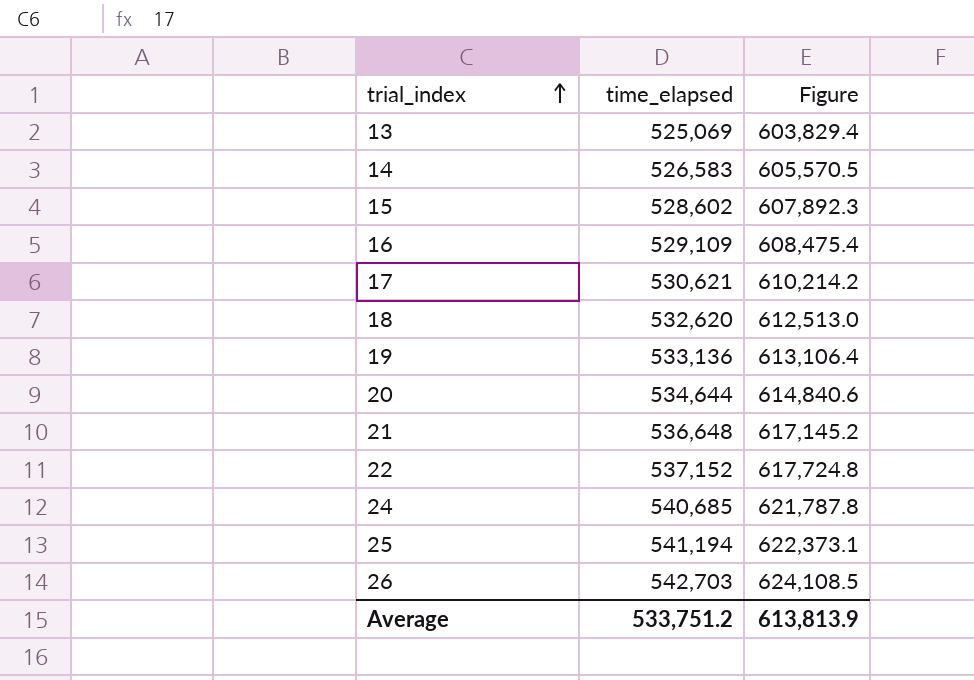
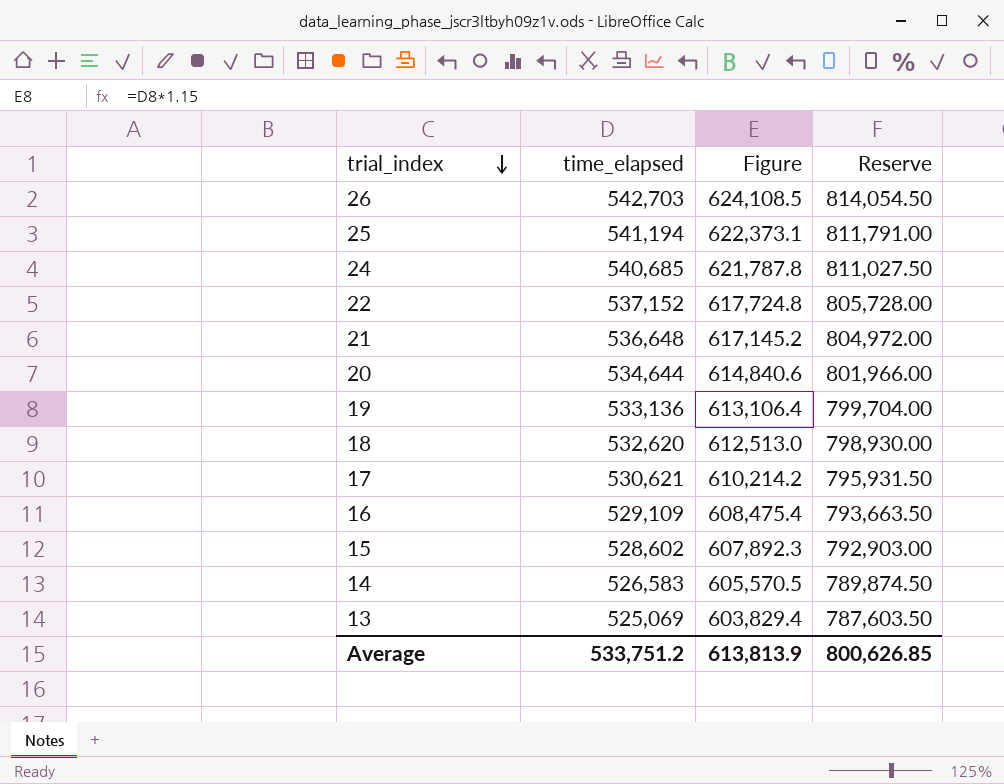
row order: trial_index ascending -> trial_index descending
column Reserve | formula: none -> [time_elapsed] * 1.5

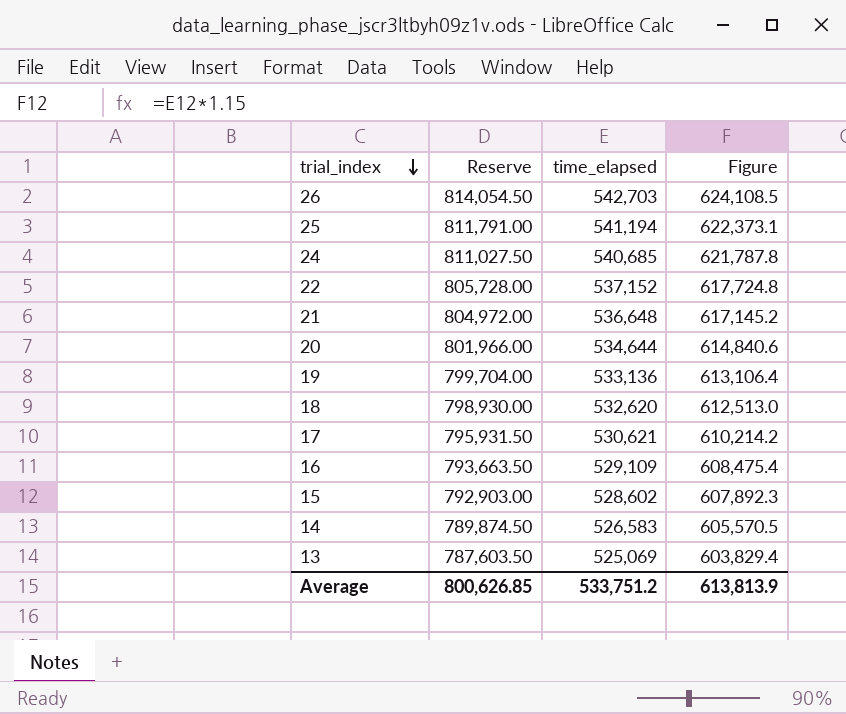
column Reserve | position: 4 -> 2

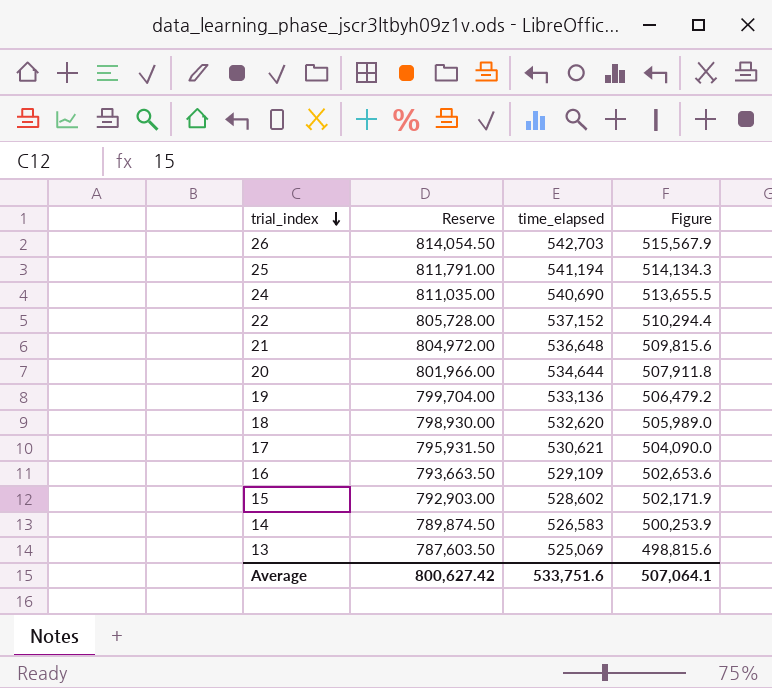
column Figure | formula: [time_elapsed] * 1.15 -> [time_elapsed] * 0.95
24 | Reserve: 811,027.50 -> 811,035.00
24 | time_elapsed: 540,685 -> 540,690
Average | Reserve: 800,626.85 -> 800,627.42
Average | time_elapsed: 533,751.2 -> 533,751.6
Average | Figure: 613,813.9 -> 507,064.1

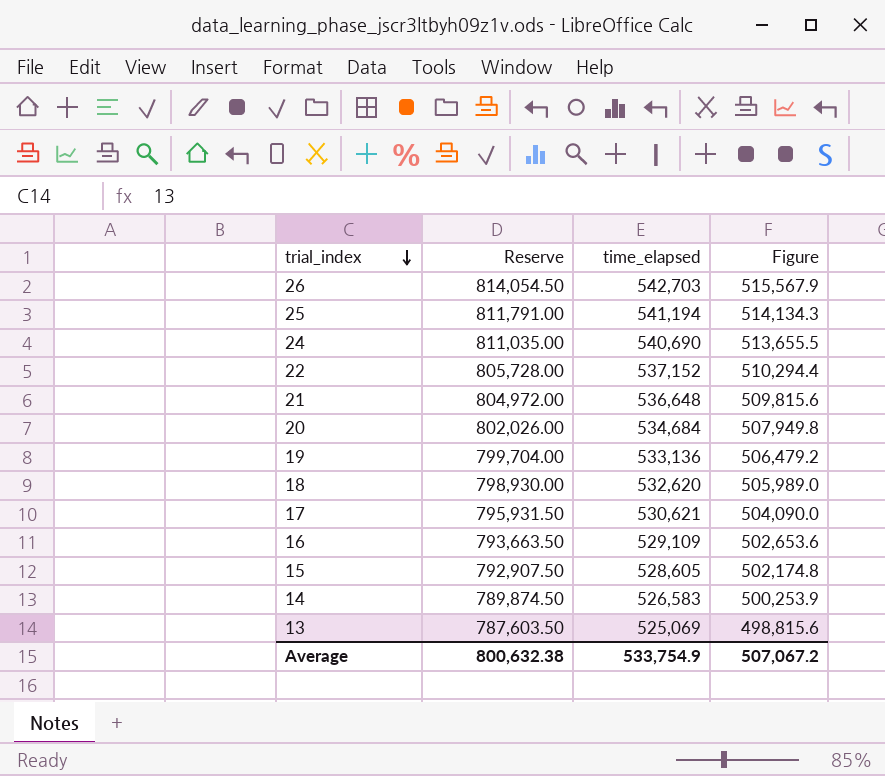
20 | Reserve: 801,966.00 -> 802,026.00
20 | time_elapsed: 534,644 -> 534,684
20 | Figure: 507,911.8 -> 507,949.8
15 | Reserve: 792,903.00 -> 792,907.50
15 | time_elapsed: 528,602 -> 528,605
15 | Figure: 502,171.9 -> 502,174.8
Average | Reserve: 800,627.42 -> 800,632.38
Average | time_elapsed: 533,751.6 -> 533,754.9
Average | Figure: 507,064.1 -> 507,067.2

